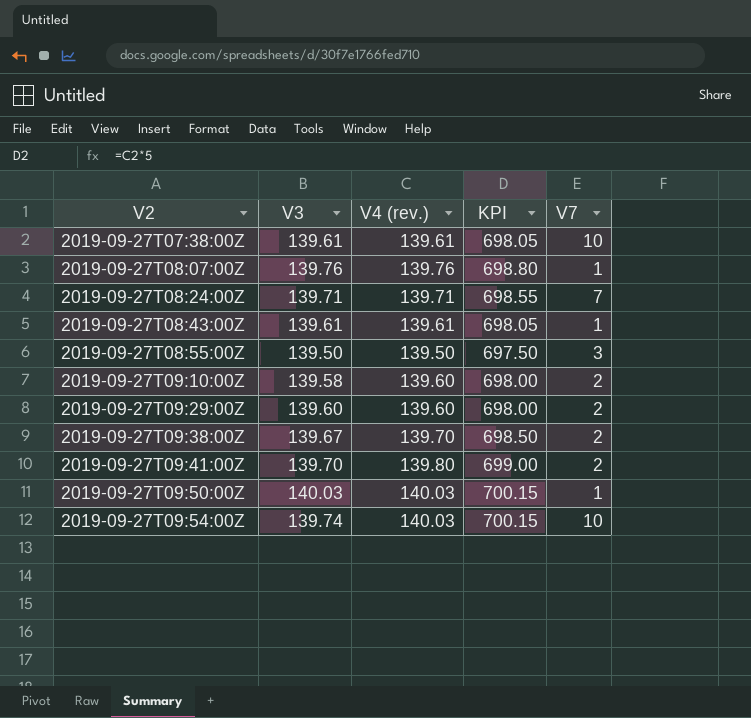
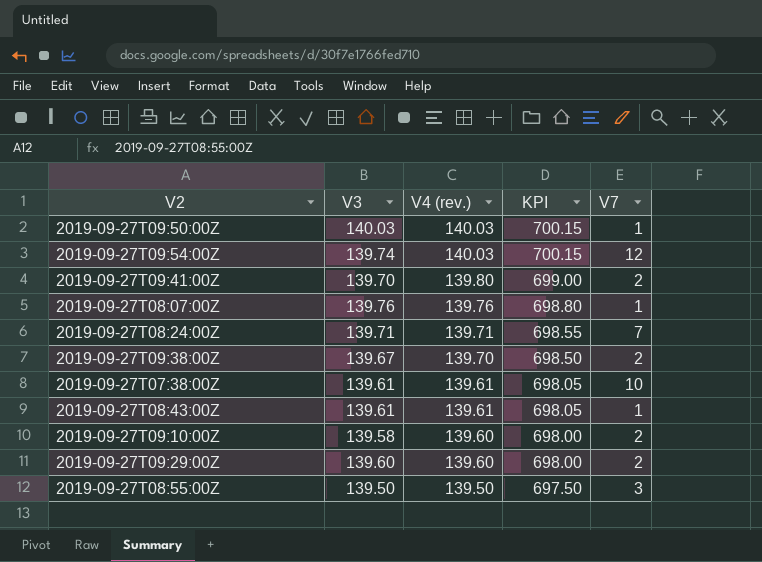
row order: V2 ascending -> V4 (rev.) descending
2019-09-27T09:54:00Z | V7: 10 -> 12

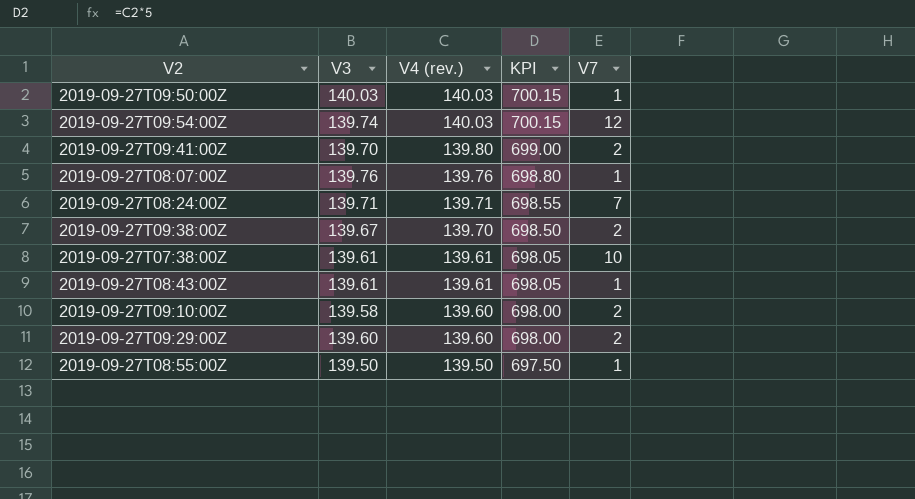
2019-09-27T08:55:00Z | V7: 3 -> 1

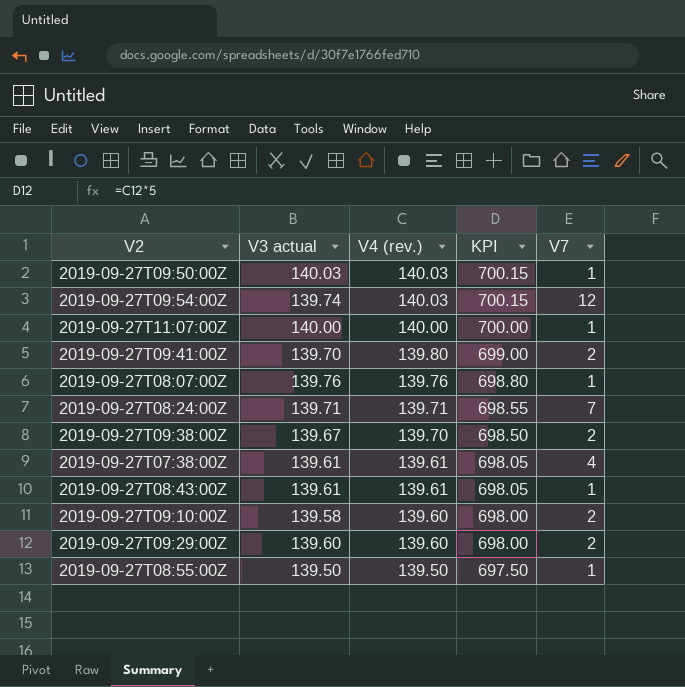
column name: V3 -> V3 actual
row 2019-09-27T11:07:00Z: none -> 140.00 | 140.00 | 700.00 | 1
2019-09-27T07:38:00Z | V7: 10 -> 4

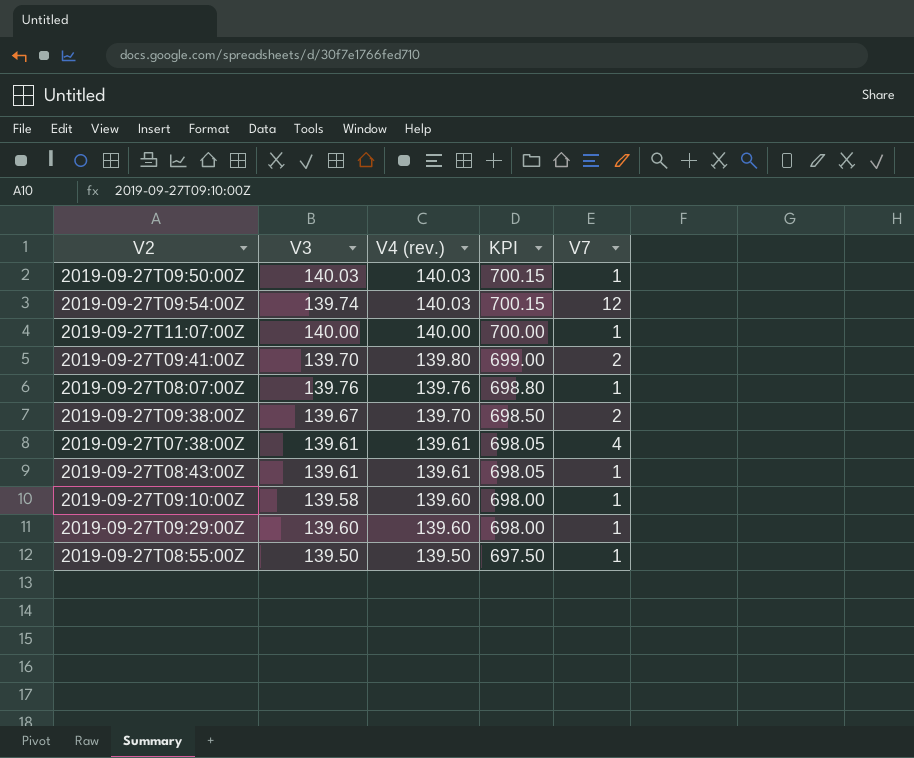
column name: V3 actual -> V3
row 2019-09-27T08:24:00Z: 139.71 | 139.71 | 698.55 | 7 -> none
2019-09-27T09:10:00Z | V7: 2 -> 1
2019-09-27T09:29:00Z | V7: 2 -> 1

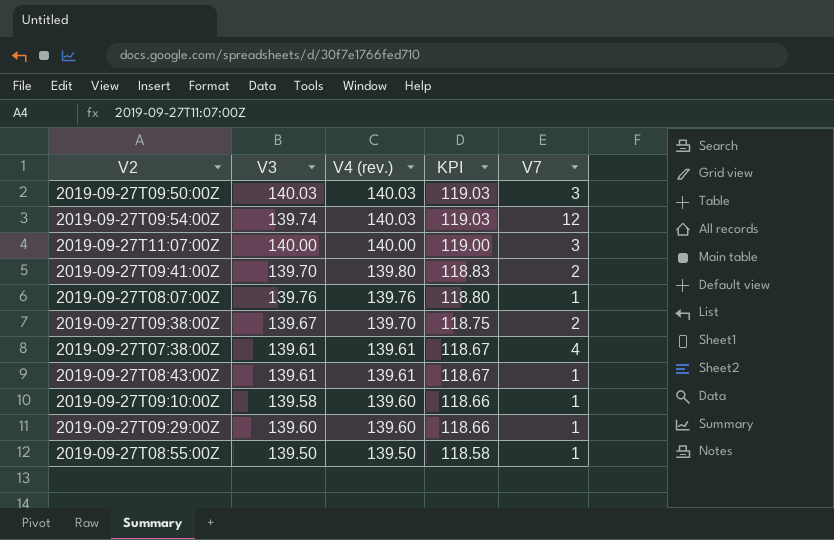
column KPI | formula: [V4 (rev.)] * 5 -> [V4 (rev.)] * 0.85
2019-09-27T09:50:00Z | V7: 1 -> 3
2019-09-27T11:07:00Z | V7: 1 -> 3

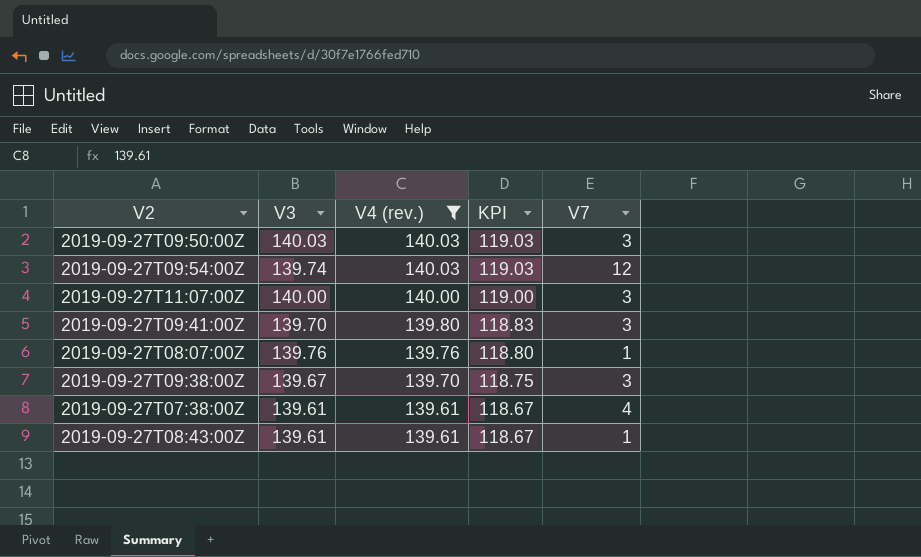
filter: none -> V4 (rev.) >= 139.61
2019-09-27T09:41:00Z | V7: 2 -> 3
2019-09-27T09:38:00Z | V7: 2 -> 3

